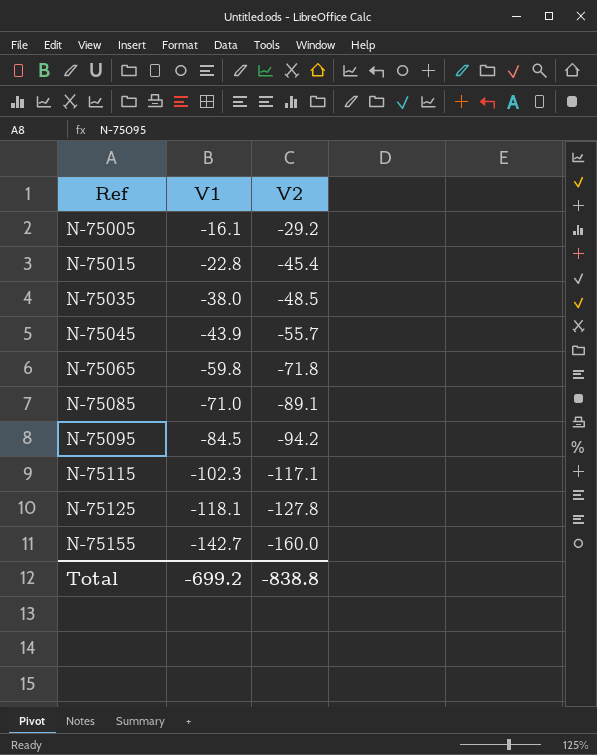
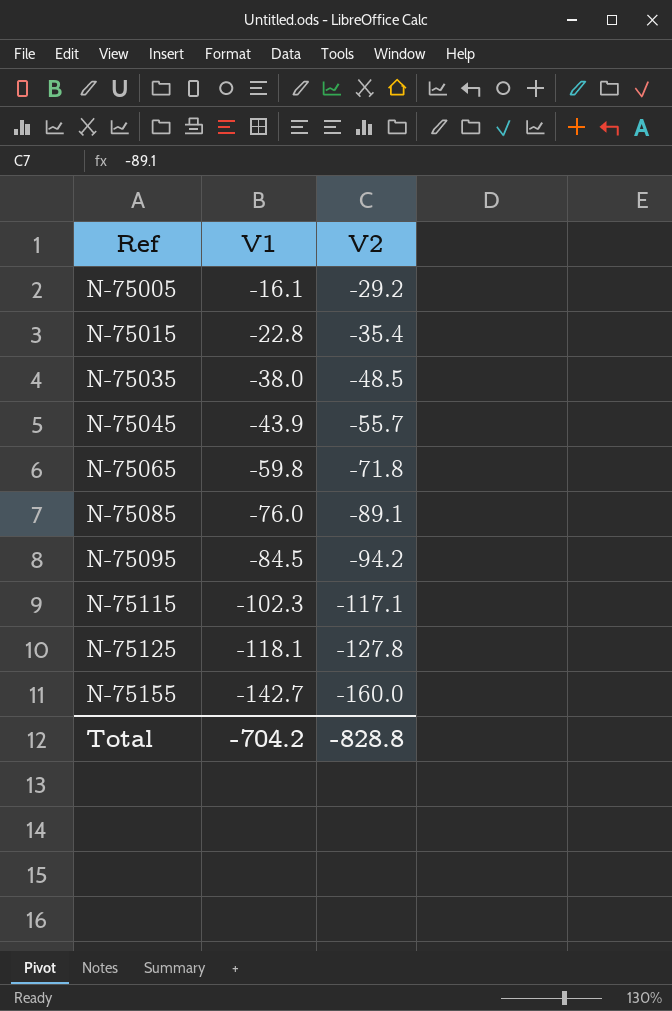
N-75015 | V2: -45.4 -> -35.4
N-75085 | V1: -71.0 -> -76.0
Total | V1: -699.2 -> -704.2
Total | V2: -838.8 -> -828.8

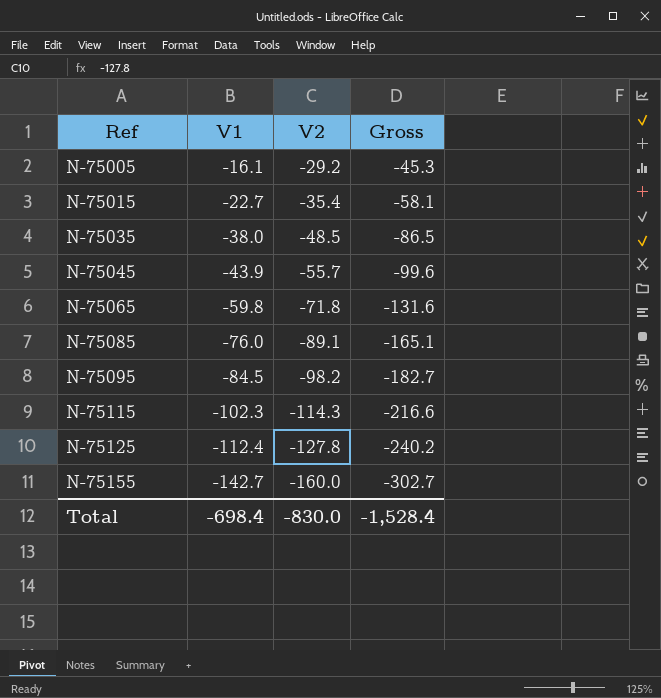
column Gross | formula: none -> [V1] + [V2]
N-75015 | V1: -22.8 -> -22.7
N-75095 | V2: -94.2 -> -98.2
N-75115 | V2: -117.1 -> -114.3
N-75125 | V1: -118.1 -> -112.4
Total | V1: -704.2 -> -698.4
Total | V2: -828.8 -> -830.0

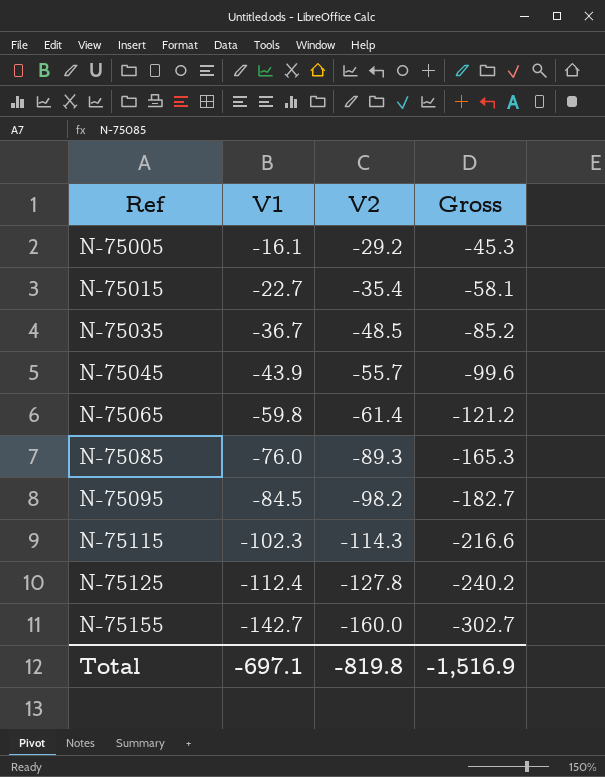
N-75035 | V1: -38.0 -> -36.7
N-75035 | Gross: -86.5 -> -85.2
N-75065 | V2: -71.8 -> -61.4
N-75065 | Gross: -131.6 -> -121.2
N-75085 | V2: -89.1 -> -89.3
N-75085 | Gross: -165.1 -> -165.3
Total | V1: -698.4 -> -697.1
Total | V2: -830.0 -> -819.8
Total | Gross: -1,528.4 -> -1,516.9

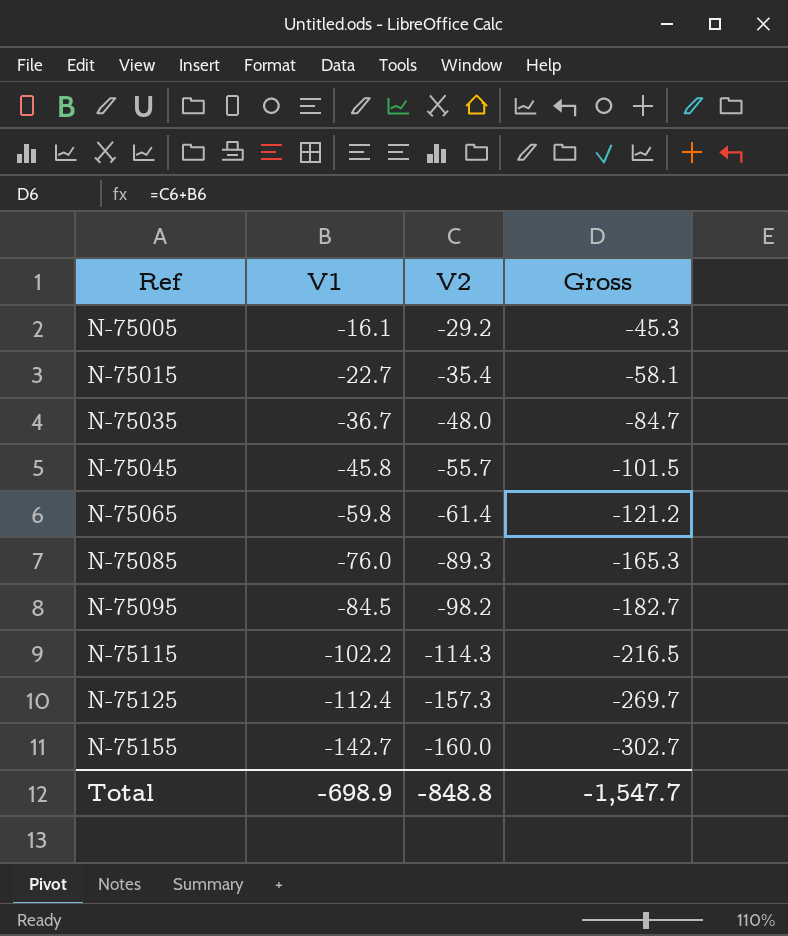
N-75035 | V2: -48.5 -> -48.0
N-75035 | Gross: -85.2 -> -84.7
N-75045 | V1: -43.9 -> -45.8
N-75045 | Gross: -99.6 -> -101.5
N-75115 | V1: -102.3 -> -102.2
N-75115 | Gross: -216.6 -> -216.5
N-75125 | V2: -127.8 -> -157.3
N-75125 | Gross: -240.2 -> -269.7
Total | V1: -697.1 -> -698.9
Total | V2: -819.8 -> -848.8
Total | Gross: -1,516.9 -> -1,547.7

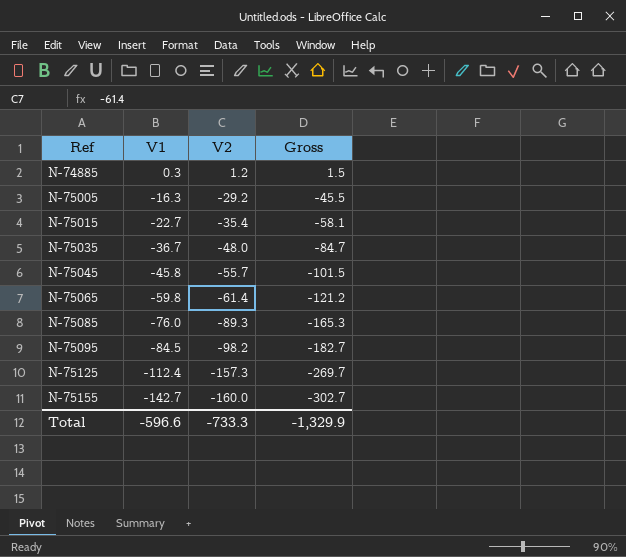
row N-75115: -102.2 | -114.3 | -216.5 -> none
row N-74885: none -> 0.3 | 1.2 | 1.5
N-75005 | V1: -16.1 -> -16.3
N-75005 | Gross: -45.3 -> -45.5
Total | V1: -698.9 -> -596.6
Total | V2: -848.8 -> -733.3
Total | Gross: -1,547.7 -> -1,329.9

